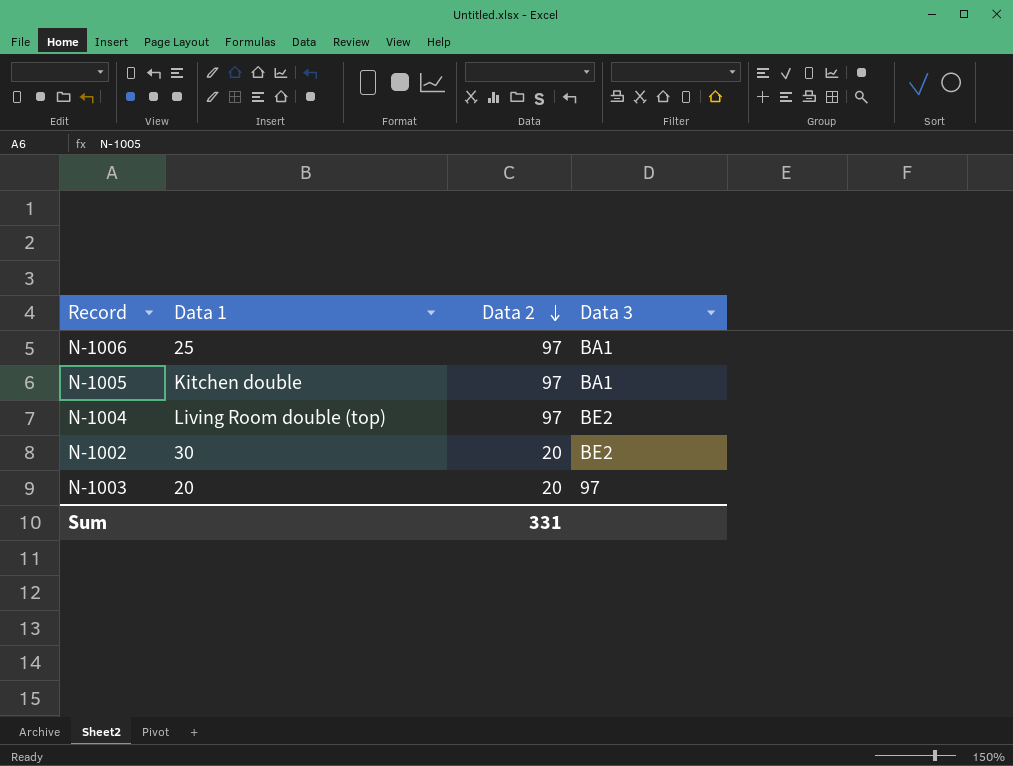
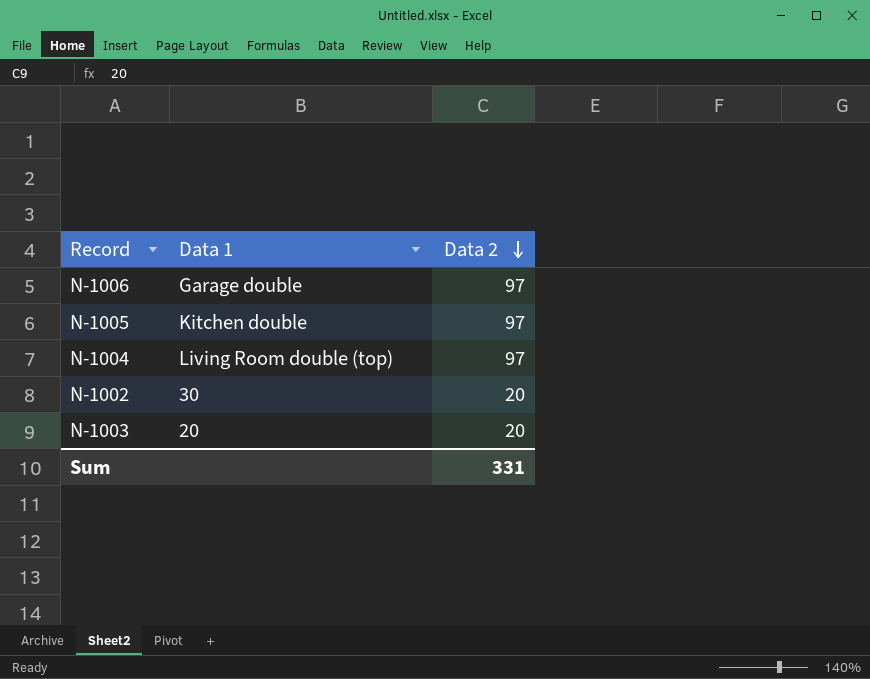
column Data 3 | position: 4 -> none
N-1006 | Data 1: 25 -> Garage double

